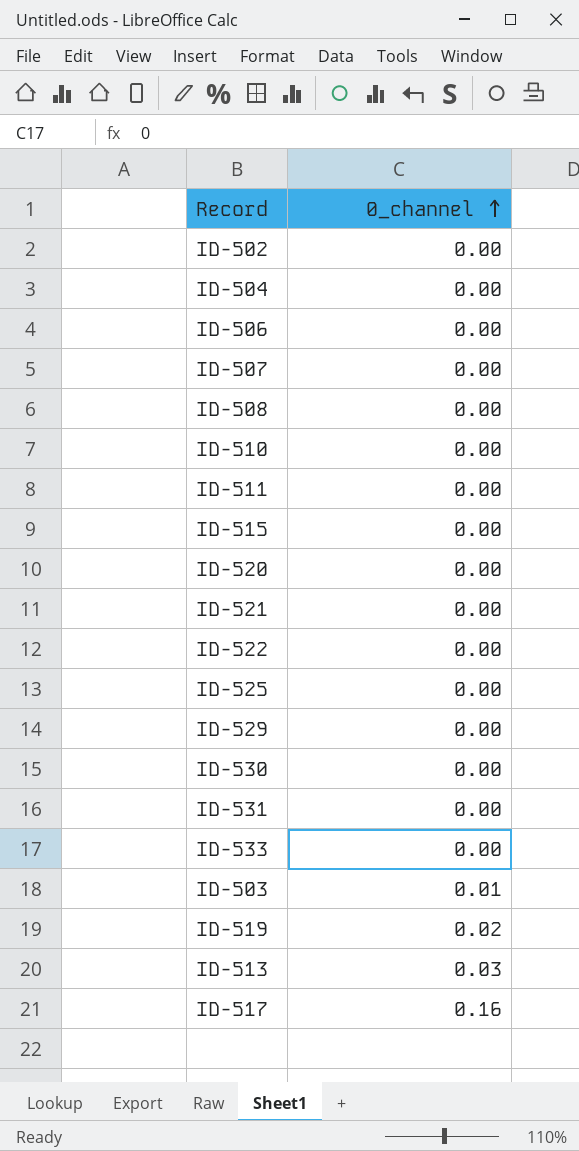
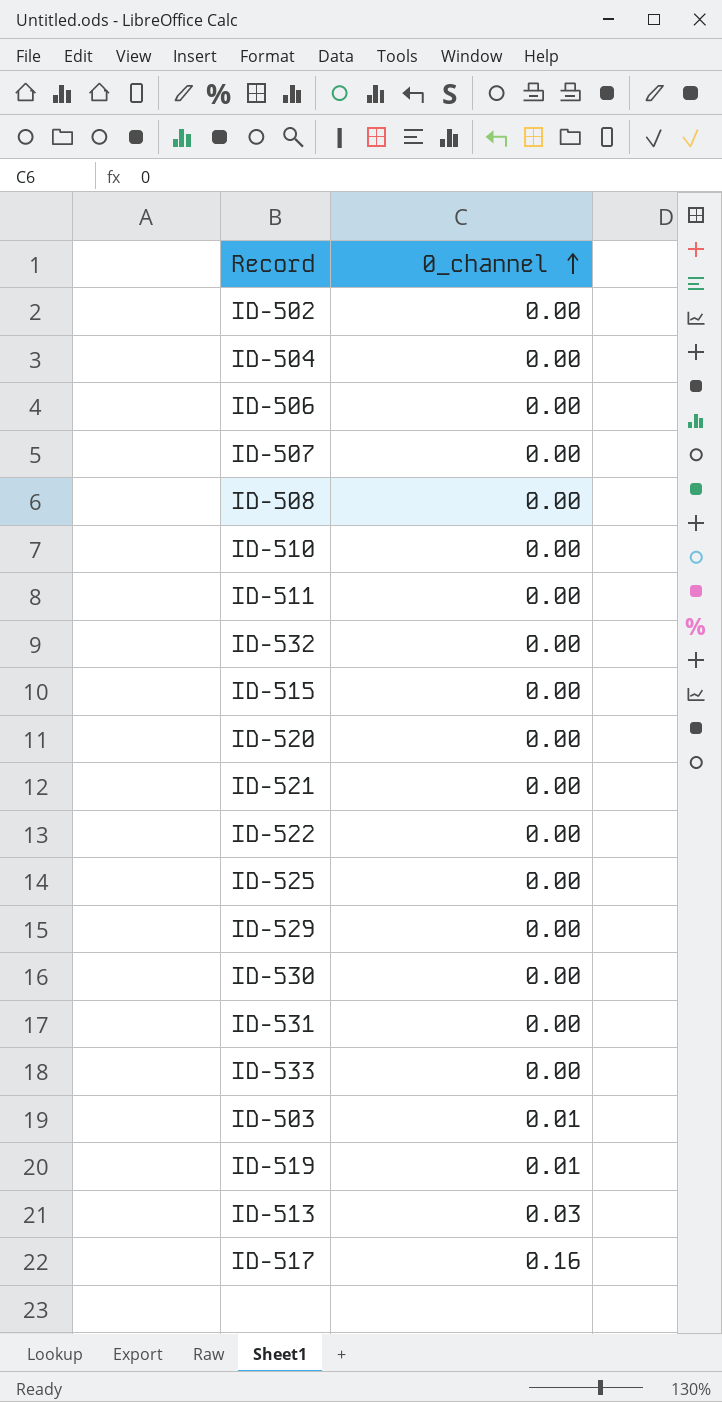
row ID-532: none -> 0.00
ID-519 | 0_channel: 0.02 -> 0.01

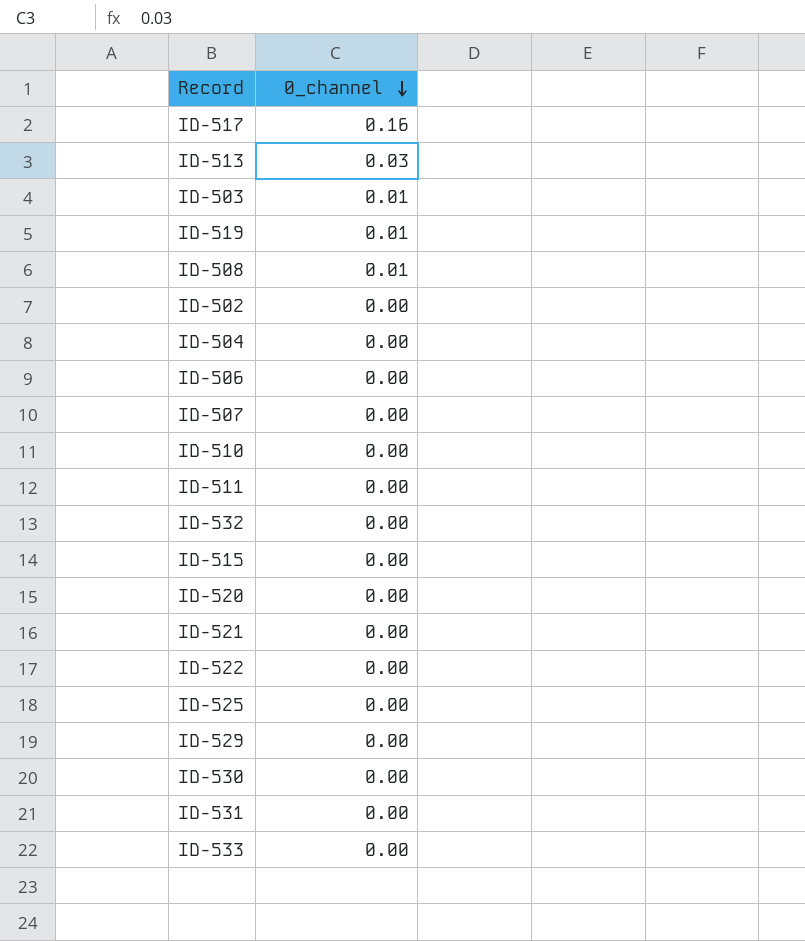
row order: 0_channel ascending -> 0_channel descending
ID-508 | 0_channel: 0.00 -> 0.01

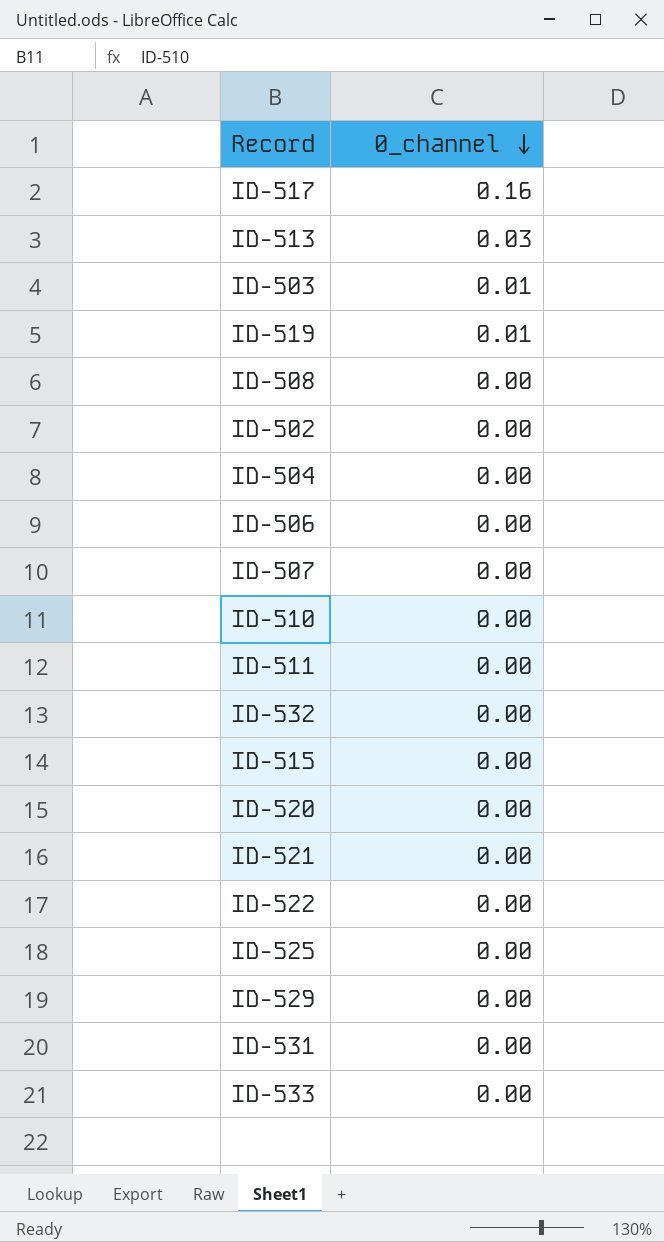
row ID-530: 0.00 -> none
ID-508 | 0_channel: 0.01 -> 0.00

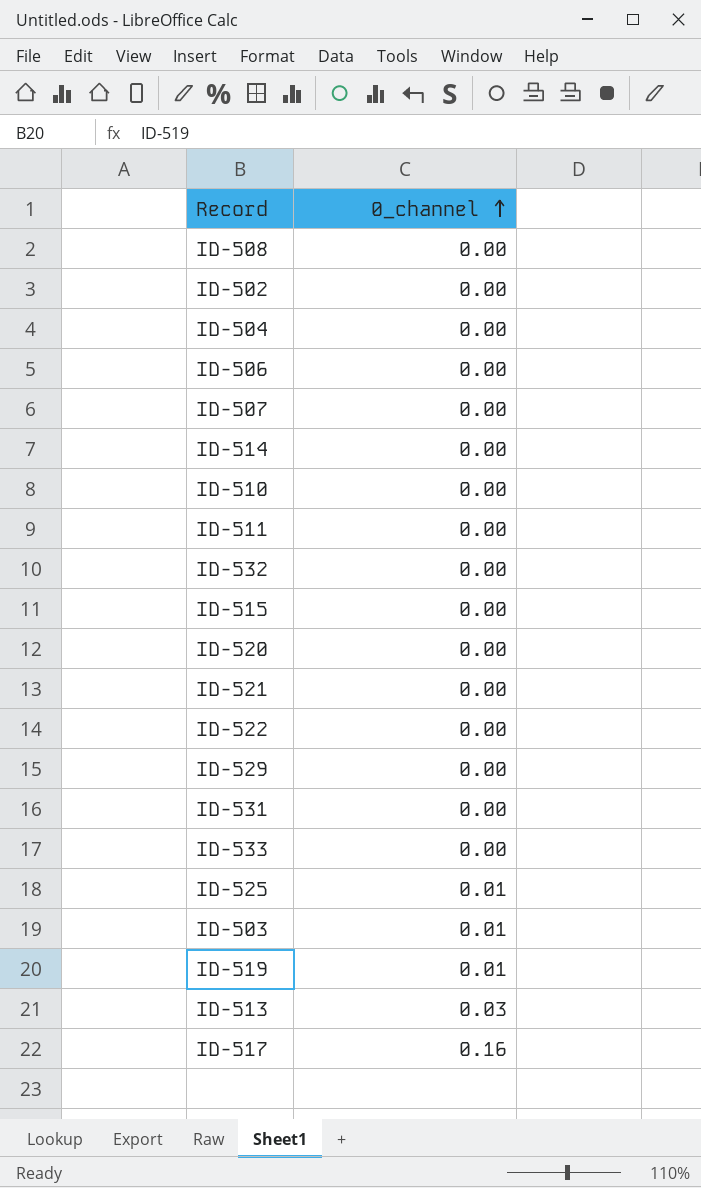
row order: 0_channel descending -> 0_channel ascending
row ID-514: none -> 0.00
ID-525 | 0_channel: 0.00 -> 0.01

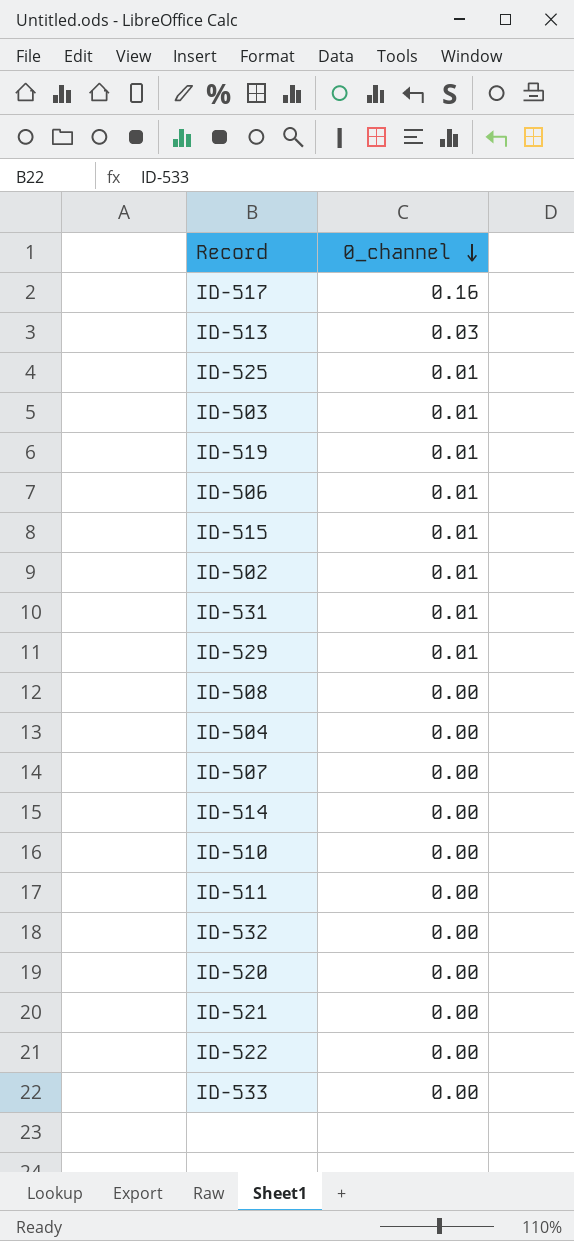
row order: 0_channel ascending -> 0_channel descending
ID-506 | 0_channel: 0.00 -> 0.01
ID-515 | 0_channel: 0.00 -> 0.01
ID-502 | 0_channel: 0.00 -> 0.01
ID-531 | 0_channel: 0.00 -> 0.01
ID-529 | 0_channel: 0.00 -> 0.01

